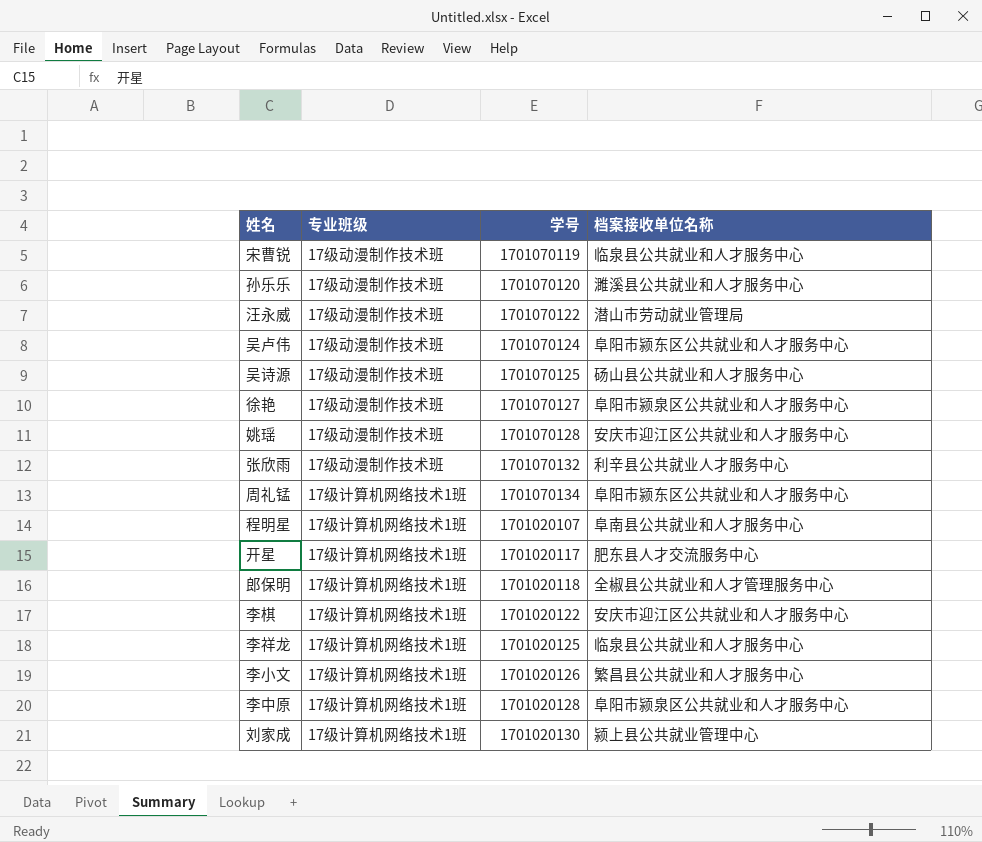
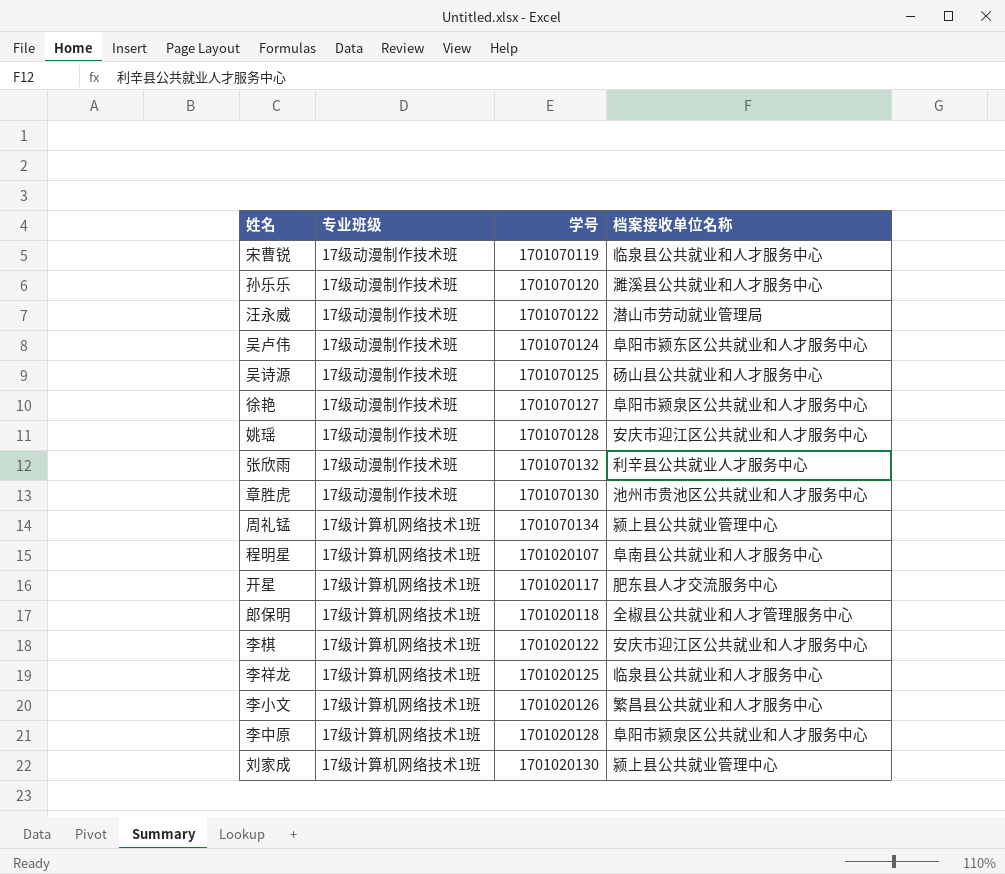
row 章胜虎: none -> 17级动漫制作技术班 | 1701070130 | 池州市贵池区公共就业和人才服务中心
周礼锰 | 档案接收单位名称: 阜阳市颍东区公共就业和人才服务中心 -> 颍上县公共就业管理中心

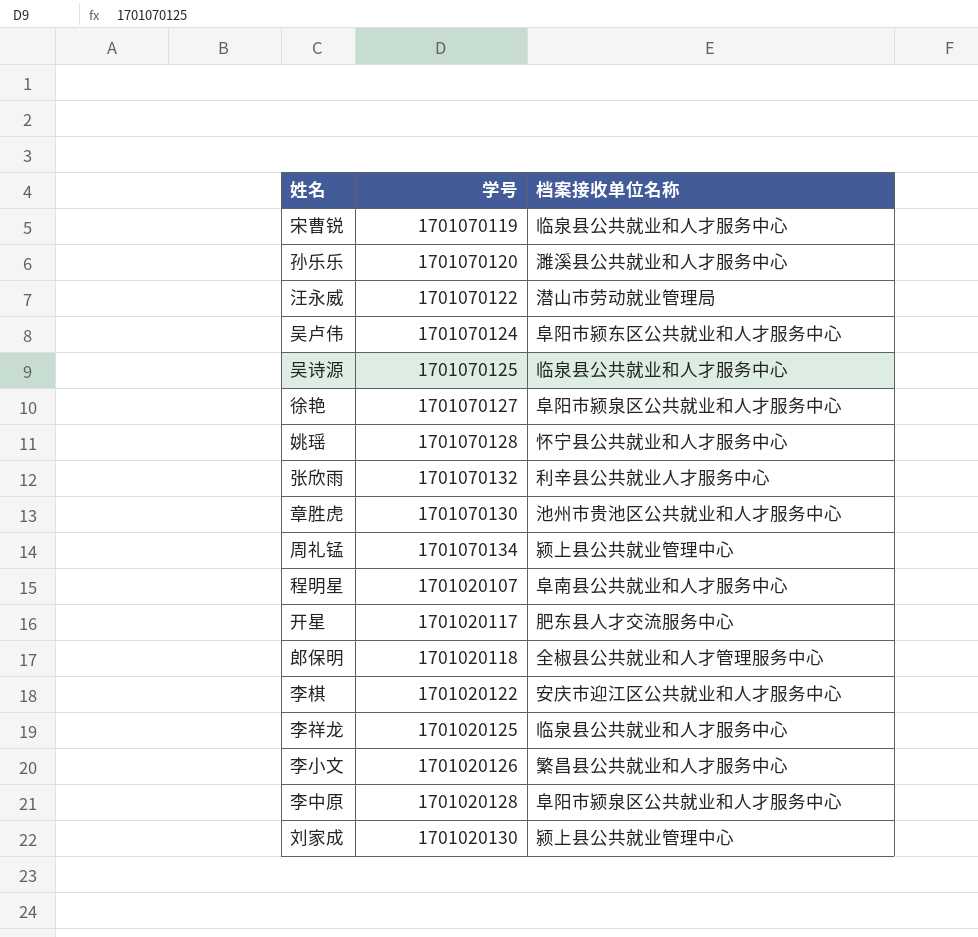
column 专业班级 | position: 2 -> none
吴诗源 | 档案接收单位名称: 砀山县公共就业和人才服务中心 -> 临泉县公共就业和人才服务中心
姚瑶 | 档案接收单位名称: 安庆市迎江区公共就业和人才服务中心 -> 怀宁县公共就业和人才服务中心

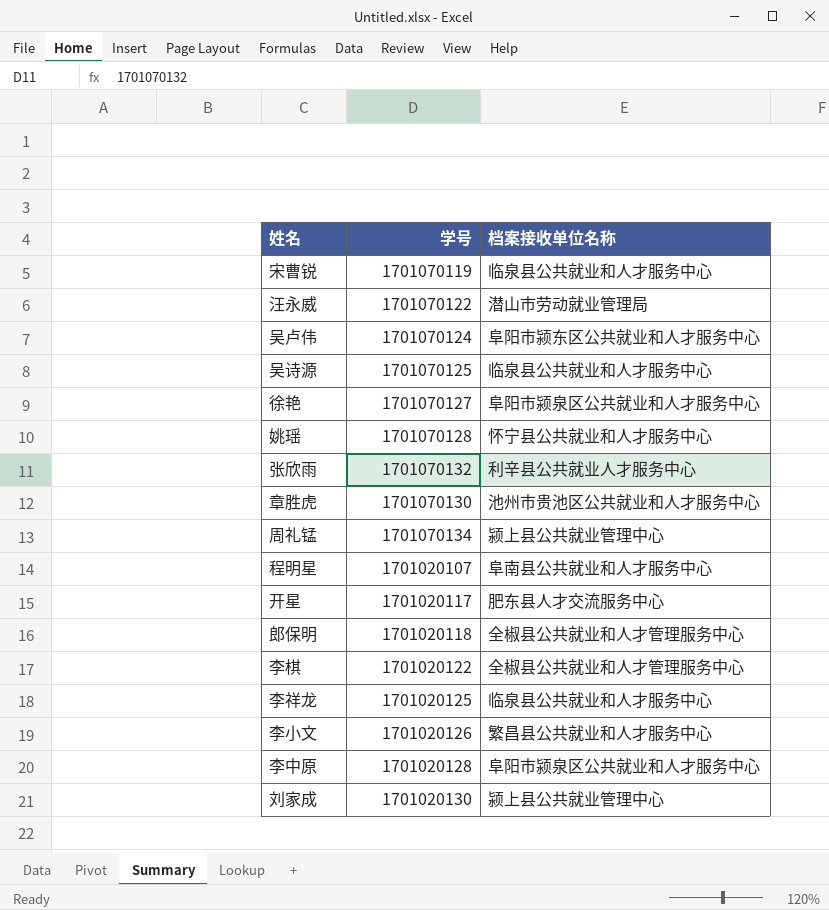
row 孙乐乐: 1701070120 | 濉溪县公共就业和人才服务中心 -> none
李棋 | 档案接收单位名称: 安庆市迎江区公共就业和人才服务中心 -> 全椒县公共就业和人才管理服务中心

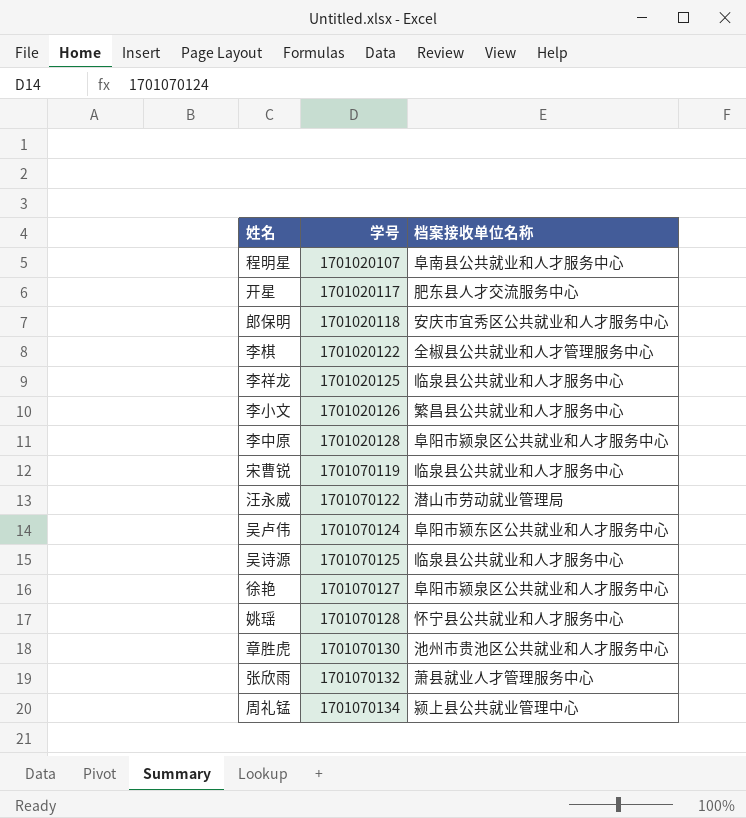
row order: none -> 学号 ascending
row 刘家成: 1701020130 | 颍上县公共就业管理中心 -> none
郎保明 | 档案接收单位名称: 全椒县公共就业和人才管理服务中心 -> 安庆市宜秀区公共就业和人才服务中心
张欣雨 | 档案接收单位名称: 利辛县公共就业人才服务中心 -> 萧县就业人才管理服务中心

